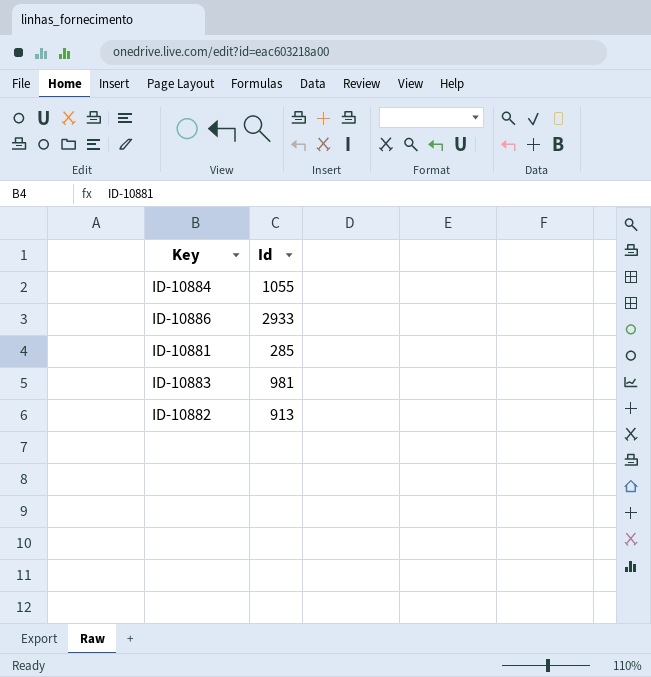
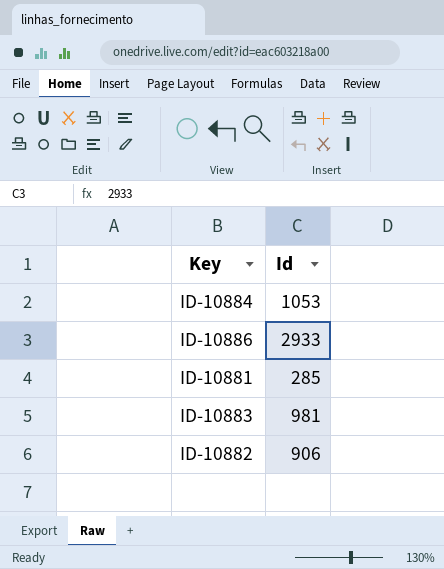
ID-10884 | Id: 1055 -> 1053
ID-10882 | Id: 913 -> 906

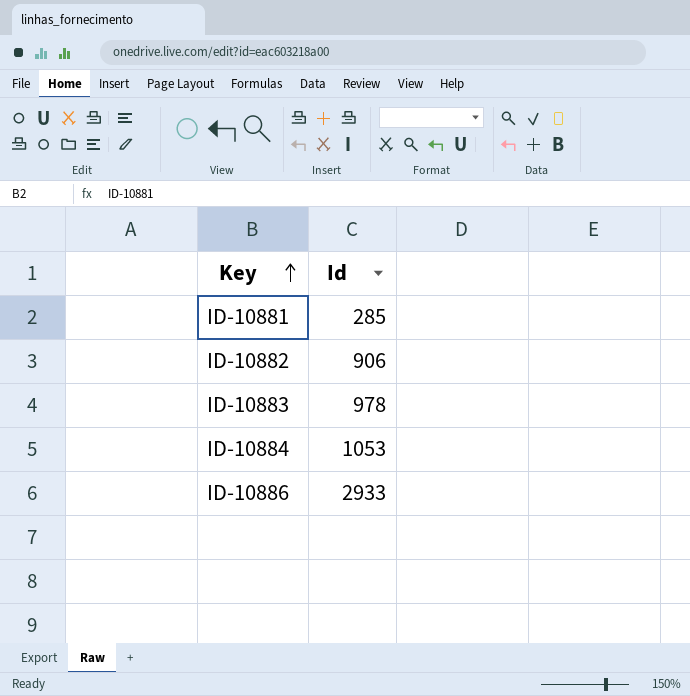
row order: none -> Key ascending
ID-10883 | Id: 981 -> 978

